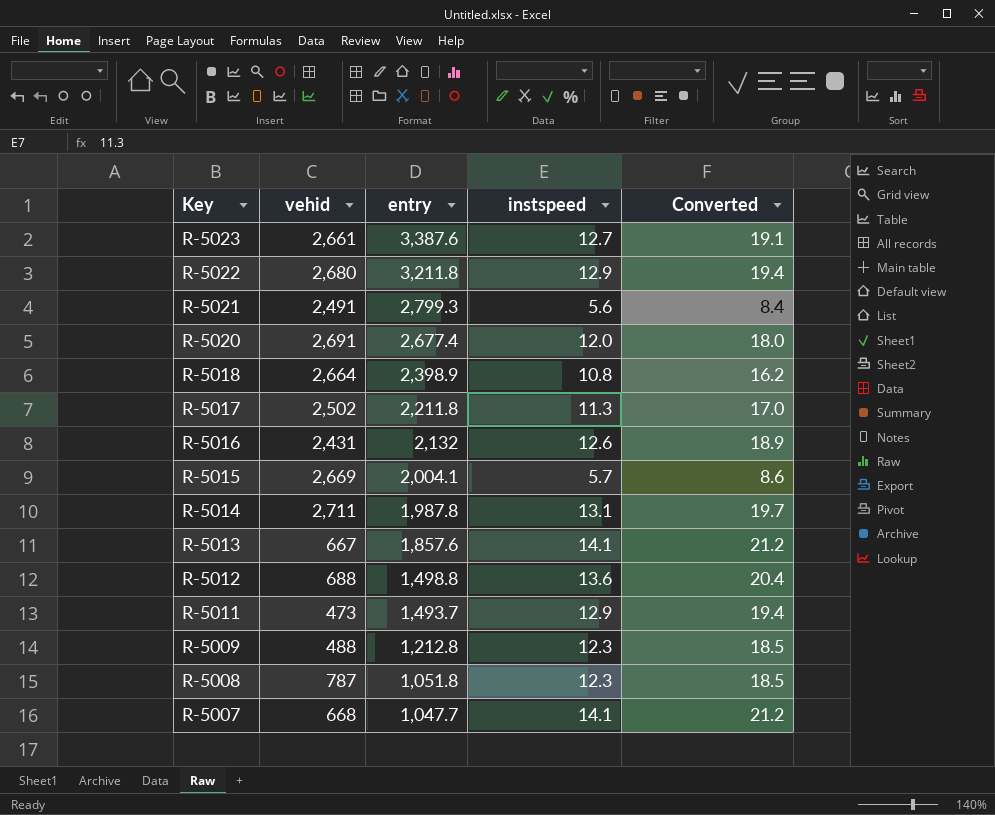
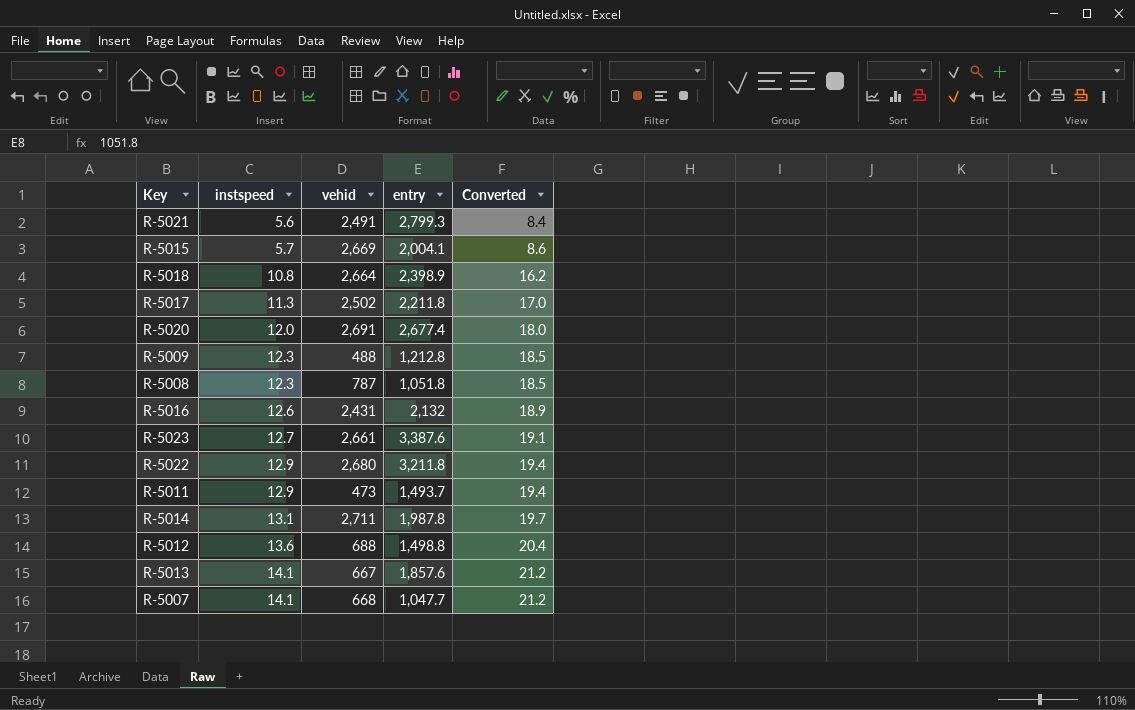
row order: Key descending -> instspeed ascending
column instspeed | position: 4 -> 2

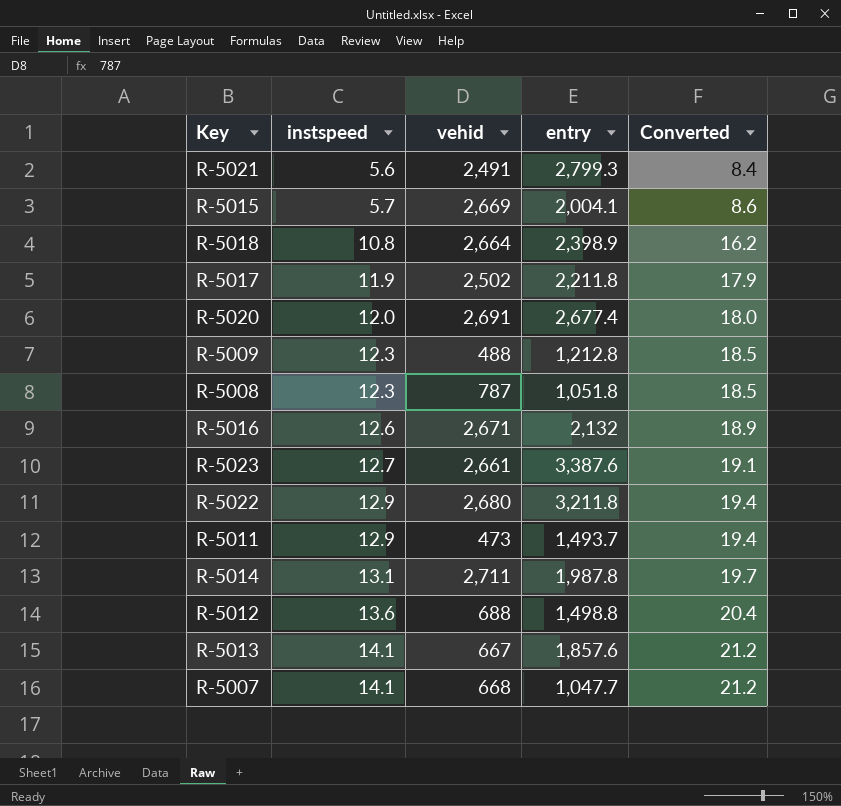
R-5017 | instspeed: 11.3 -> 11.9
R-5017 | Converted: 17.0 -> 17.9
R-5016 | vehid: 2,431 -> 2,671

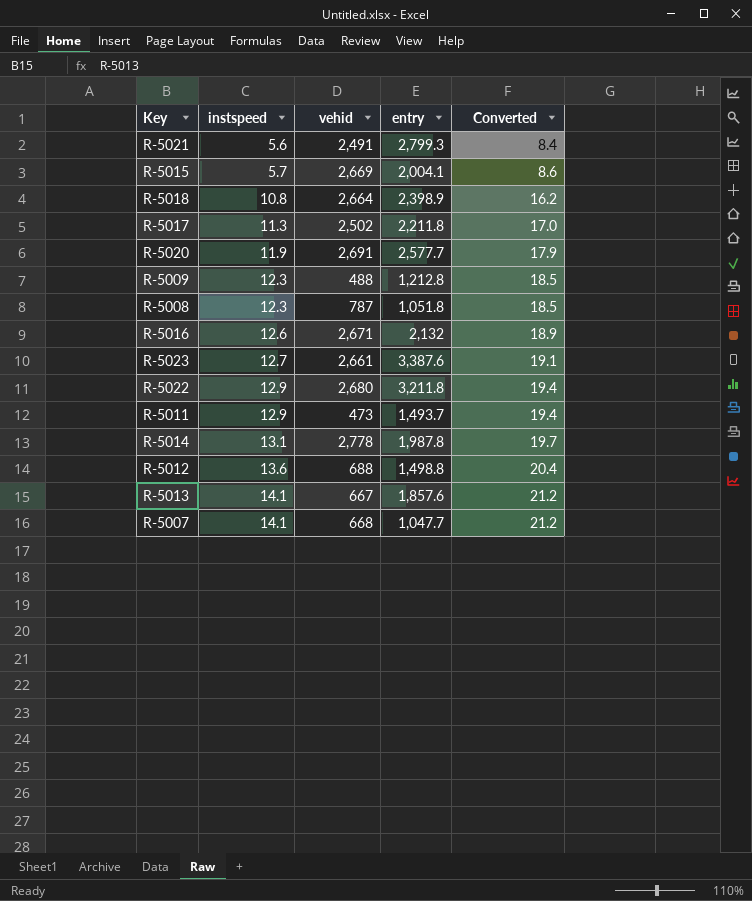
R-5017 | instspeed: 11.9 -> 11.3
R-5017 | Converted: 17.9 -> 17.0
R-5020 | instspeed: 12.0 -> 11.9
R-5020 | entry: 2,677.4 -> 2,577.7
R-5020 | Converted: 18.0 -> 17.9
R-5014 | vehid: 2,711 -> 2,778

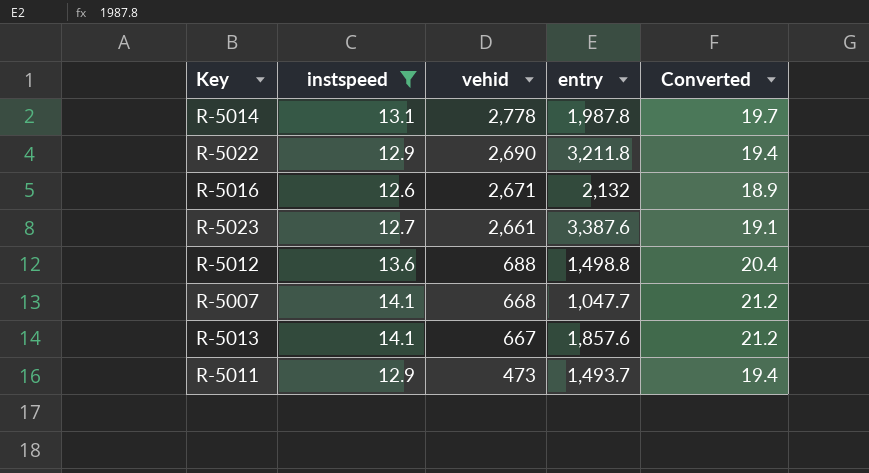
filter: none -> instspeed >= 12.6
row order: instspeed ascending -> vehid descending
R-5022 | vehid: 2,680 -> 2,690

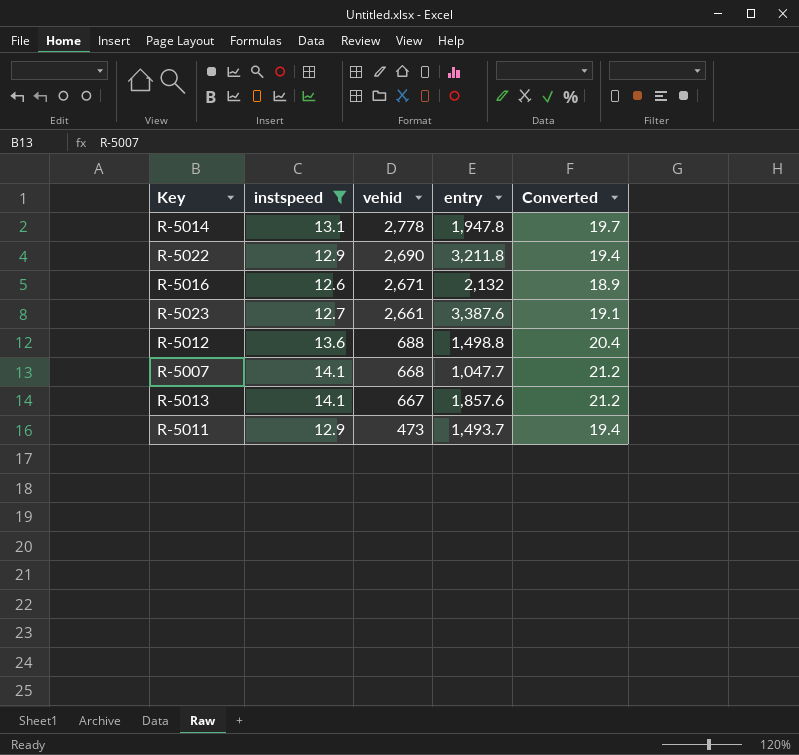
R-5014 | entry: 1,987.8 -> 1,947.8

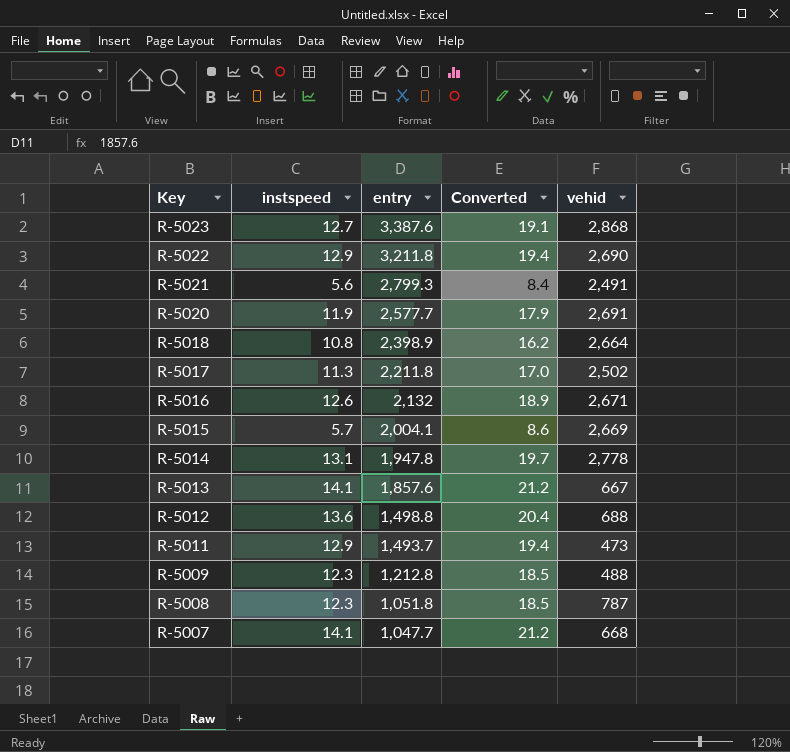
filter: instspeed >= 12.6 -> none
row order: vehid descending -> Key descending
column vehid | position: 3 -> 5
R-5023 | vehid: 2,661 -> 2,868

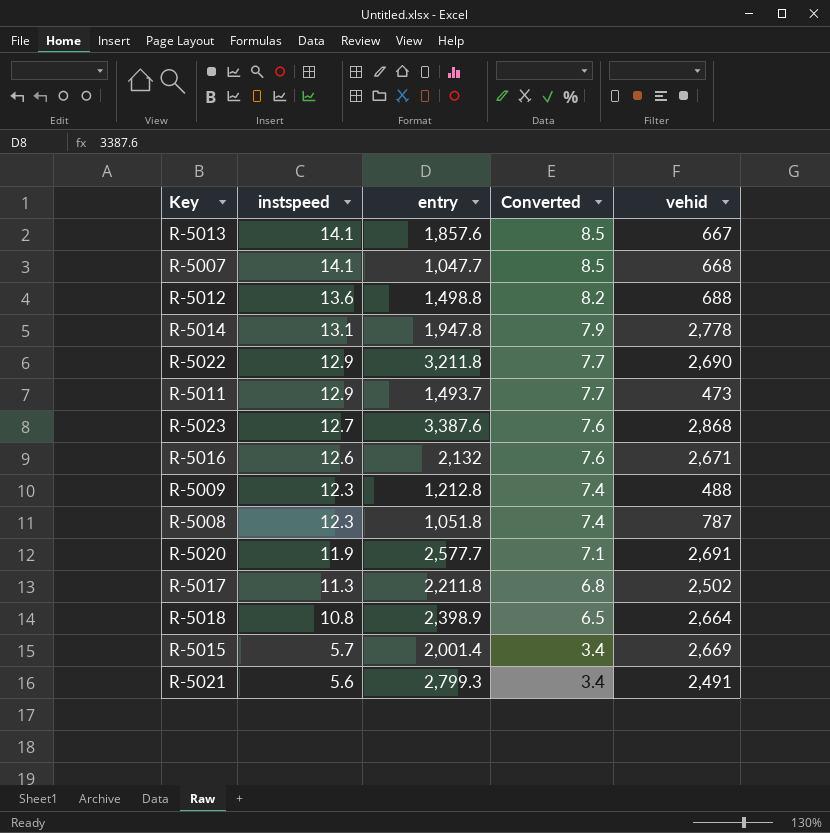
row order: Key descending -> instspeed descending
column Converted | formula: [instspeed] * 1.5 -> [instspeed] * 0.6
R-5015 | entry: 2,004.1 -> 2,001.4

